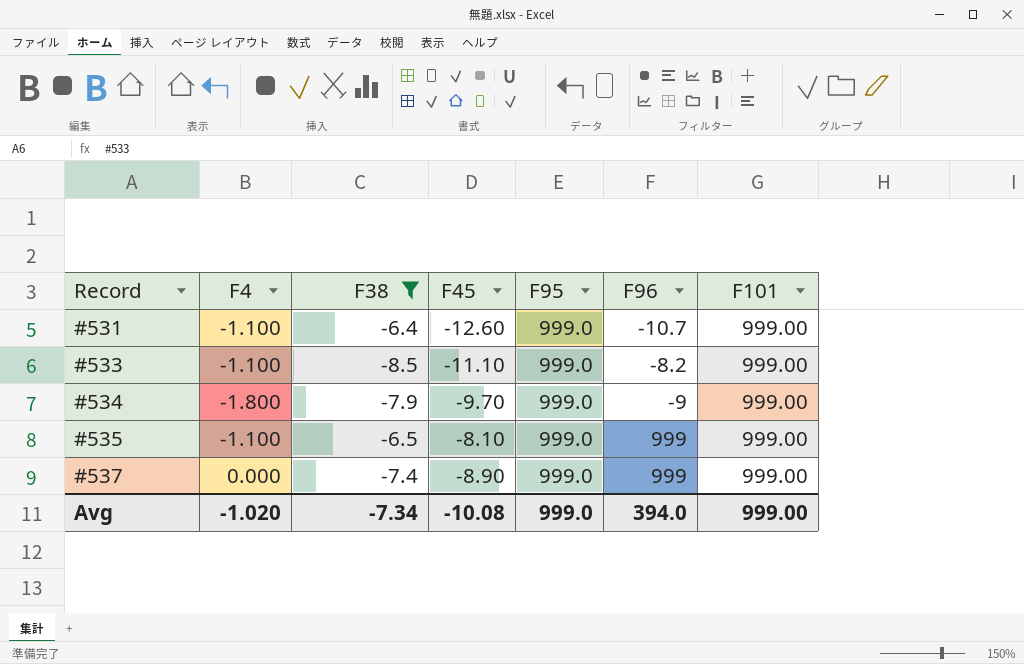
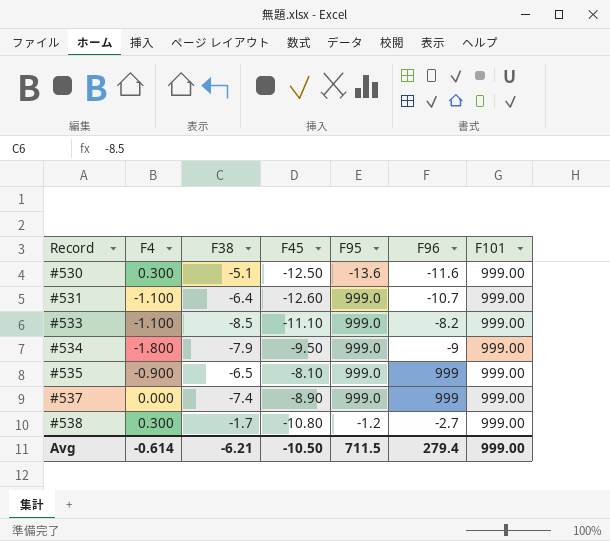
filter: F38 <= -6.4 -> none
#534 | F45: -9.70 -> -9.50
#535 | F4: -1.100 -> -0.900
Avg | F4: -1.020 -> -0.614
Avg | F38: -7.34 -> -6.21
Avg | F45: -10.08 -> -10.50
Avg | F95: 999.0 -> 711.5
Avg | F96: 394.0 -> 279.4

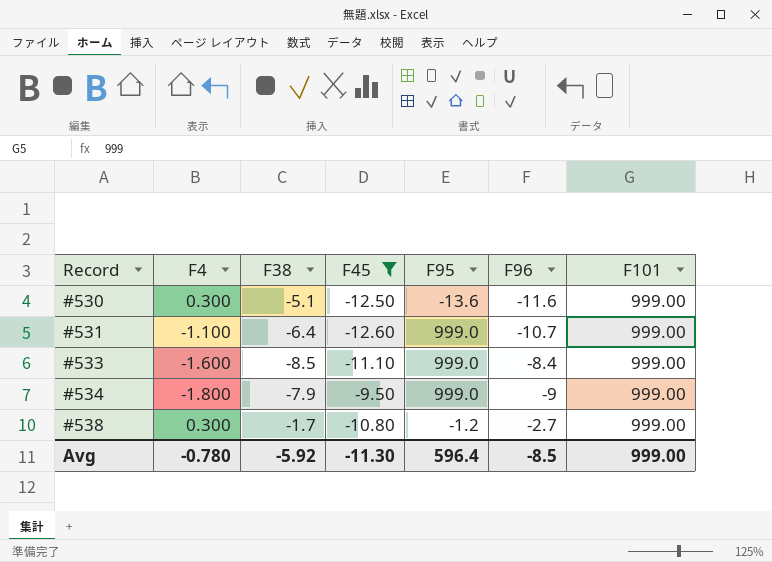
filter: none -> F45 <= -9.50
#533 | F4: -1.100 -> -1.600
#533 | F96: -8.2 -> -8.4
Avg | F4: -0.614 -> -0.780
Avg | F38: -6.21 -> -5.92
Avg | F45: -10.50 -> -11.30
Avg | F95: 711.5 -> 596.4
Avg | F96: 279.4 -> -8.5

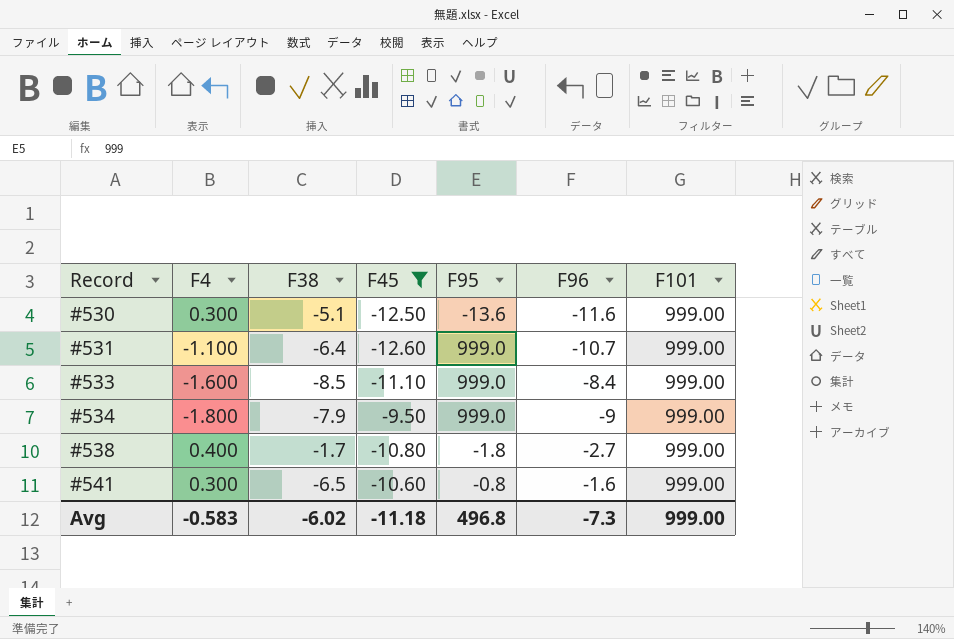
#538 | F4: 0.300 -> 0.400
#538 | F95: -1.2 -> -1.8
row #541: none -> 0.300 | -6.5 | -10.60 | -0.8 | -1.6 | 999.00
Avg | F4: -0.780 -> -0.583
Avg | F38: -5.92 -> -6.02
Avg | F45: -11.30 -> -11.18
Avg | F95: 596.4 -> 496.8
Avg | F96: -8.5 -> -7.3

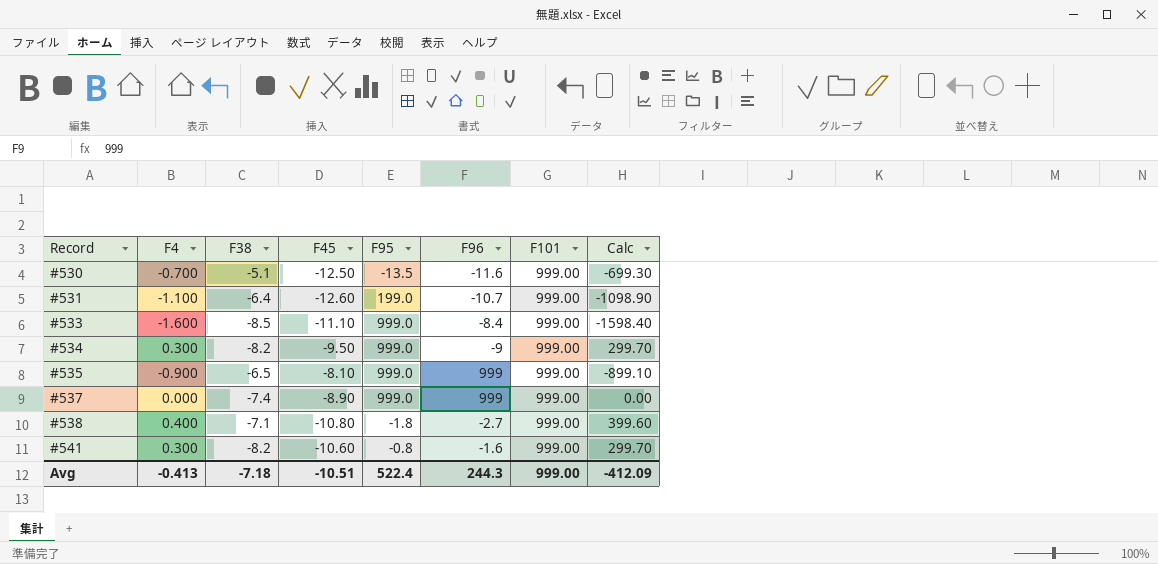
filter: F45 <= -9.50 -> none
column Calc | formula: none -> [F4] * [F101]
#530 | F4: 0.300 -> -0.700
#530 | F95: -13.6 -> -13.5
#531 | F95: 999.0 -> 199.0
#534 | F4: -1.800 -> 0.300
#534 | F38: -7.9 -> -8.2
#538 | F38: -1.7 -> -7.1
#541 | F38: -6.5 -> -8.2
Avg | F4: -0.583 -> -0.413
Avg | F38: -6.02 -> -7.18
Avg | F45: -11.18 -> -10.51
Avg | F95: 496.8 -> 522.4
Avg | F96: -7.3 -> 244.3

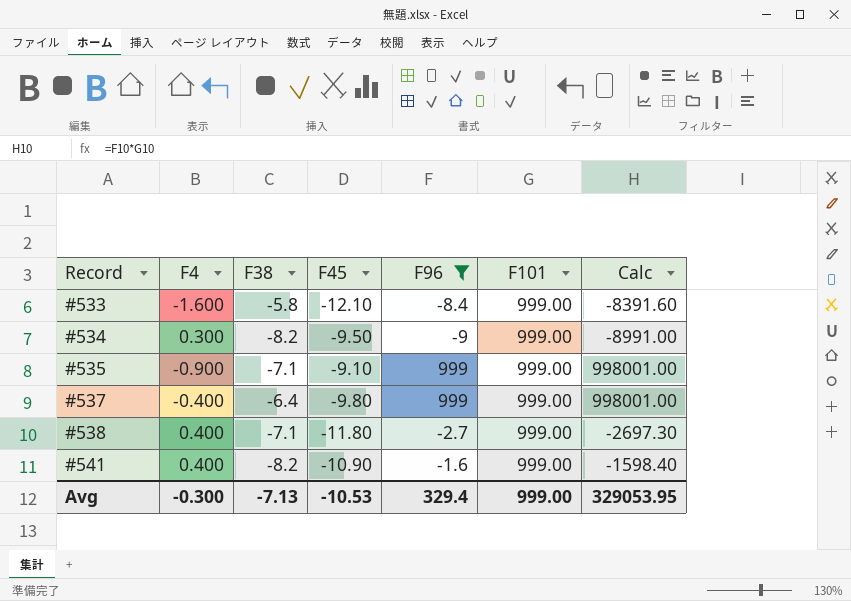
filter: none -> F96 >= -9
column F95 | position: 5 -> none
column Calc | formula: [F4] * [F101] -> [F96] * [F101]
#533 | F38: -8.5 -> -5.8
#533 | F45: -11.10 -> -12.10
#535 | F38: -6.5 -> -7.1
#535 | F45: -8.10 -> -9.10
#537 | F4: 0.000 -> -0.400
#537 | F38: -7.4 -> -6.4
#537 | F45: -8.90 -> -9.80
#538 | F45: -10.80 -> -11.80
#541 | F4: 0.300 -> 0.400
#541 | F45: -10.60 -> -10.90
Avg | F4: -0.413 -> -0.300
Avg | F38: -7.18 -> -7.13
Avg | F45: -10.51 -> -10.53
Avg | F96: 244.3 -> 329.4
Avg | Calc: -412.09 -> 329053.95

